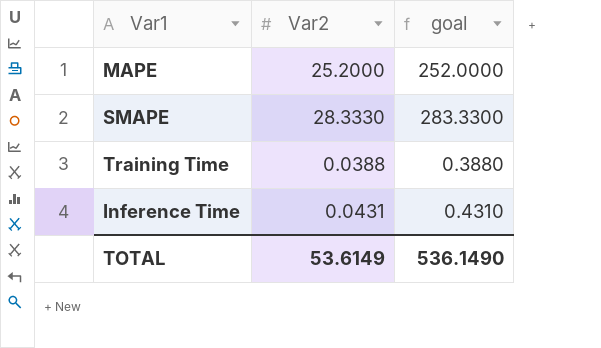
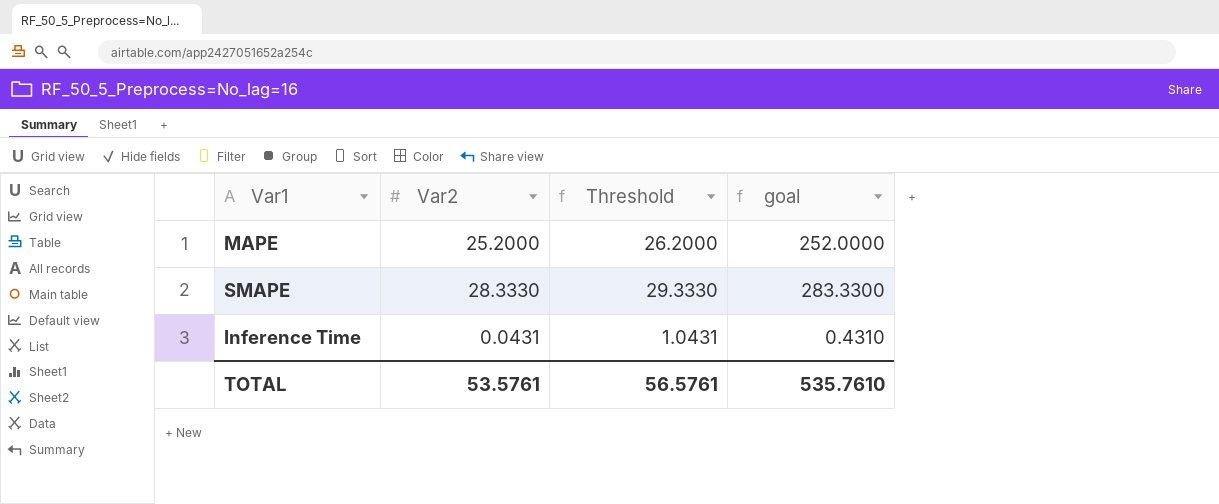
column Threshold | formula: none -> [Var2] + 1
row Training Time: 0.0388 | 0.3880 -> none
TOTAL | Var2: 53.6149 -> 53.5761
TOTAL | goal: 536.1490 -> 535.7610

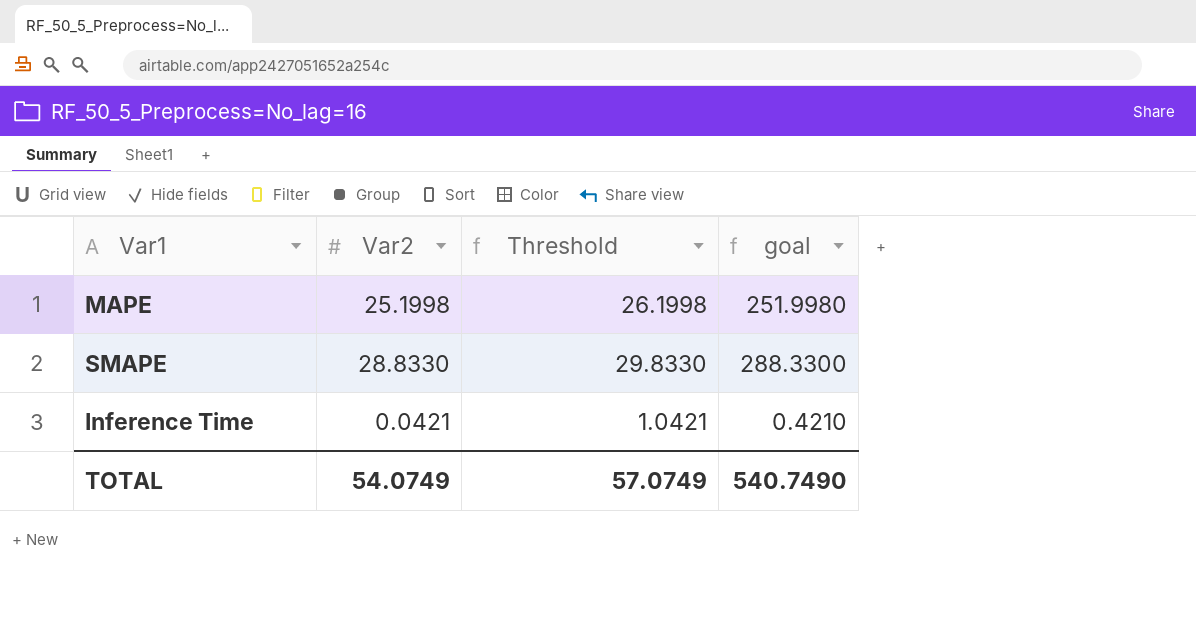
MAPE | Var2: 25.2000 -> 25.1998
MAPE | Threshold: 26.2000 -> 26.1998
MAPE | goal: 252.0000 -> 251.9980
SMAPE | Var2: 28.3330 -> 28.8330
SMAPE | Threshold: 29.3330 -> 29.8330
SMAPE | goal: 283.3300 -> 288.3300
Inference Time | Var2: 0.0431 -> 0.0421
Inference Time | Threshold: 1.0431 -> 1.0421
Inference Time | goal: 0.4310 -> 0.4210
TOTAL | Var2: 53.5761 -> 54.0749
TOTAL | Threshold: 56.5761 -> 57.0749
TOTAL | goal: 535.7610 -> 540.7490

